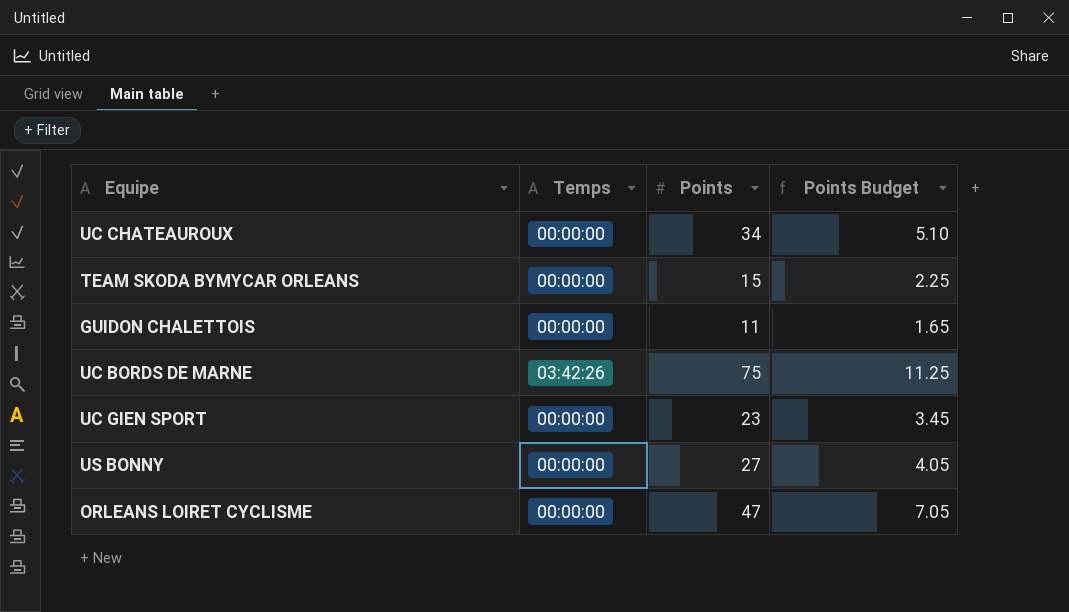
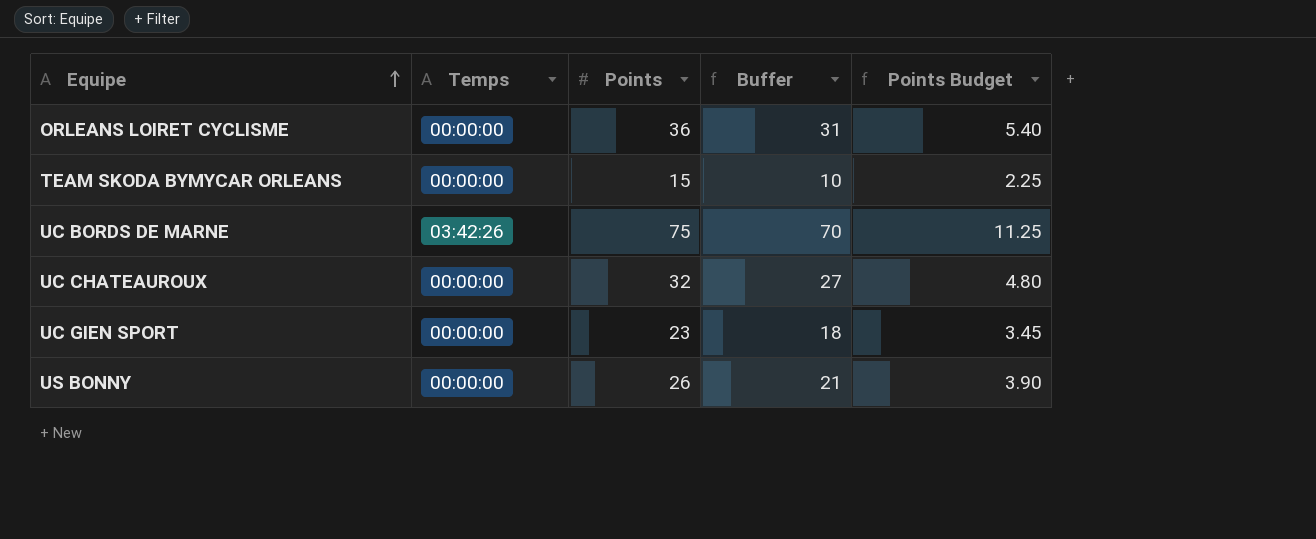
row order: none -> Equipe ascending
column Buffer | formula: none -> [Points] - 5
row GUIDON CHALETTOIS: 00:00:00 | 11 | 1.65 -> none
ORLEANS LOIRET CYCLISME | Points: 47 -> 36
ORLEANS LOIRET CYCLISME | Points Budget: 7.05 -> 5.40
UC CHATEAUROUX | Points: 34 -> 32
UC CHATEAUROUX | Points Budget: 5.10 -> 4.80
US BONNY | Points: 27 -> 26
US BONNY | Points Budget: 4.05 -> 3.90

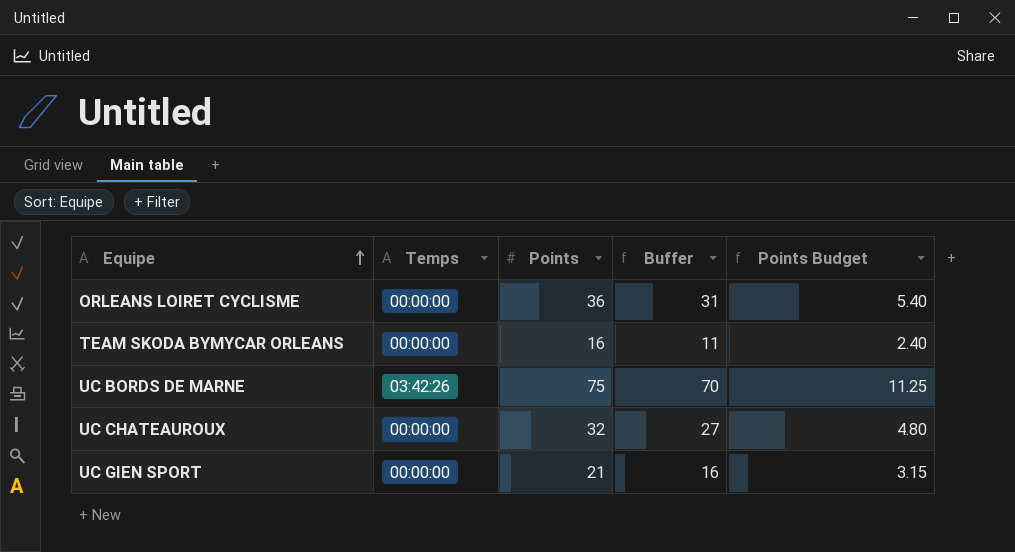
row US BONNY: 00:00:00 | 26 | 21 | 3.90 -> none
TEAM SKODA BYMYCAR ORLEANS | Points: 15 -> 16
TEAM SKODA BYMYCAR ORLEANS | Buffer: 10 -> 11
TEAM SKODA BYMYCAR ORLEANS | Points Budget: 2.25 -> 2.40
UC GIEN SPORT | Points: 23 -> 21
UC GIEN SPORT | Buffer: 18 -> 16
UC GIEN SPORT | Points Budget: 3.45 -> 3.15

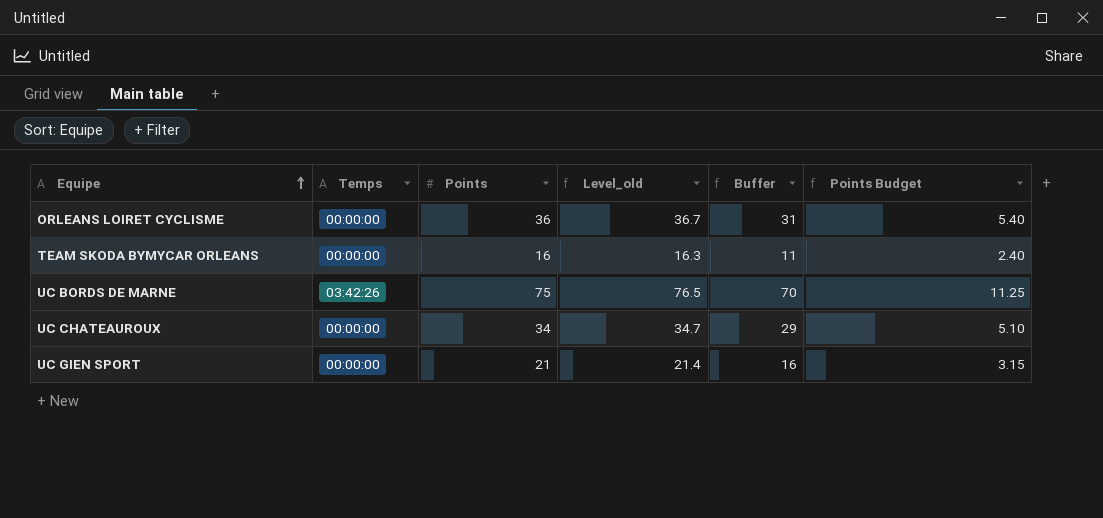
column Level_old | formula: none -> [Points] * 1.02
UC CHATEAUROUX | Points: 32 -> 34
UC CHATEAUROUX | Buffer: 27 -> 29
UC CHATEAUROUX | Points Budget: 4.80 -> 5.10

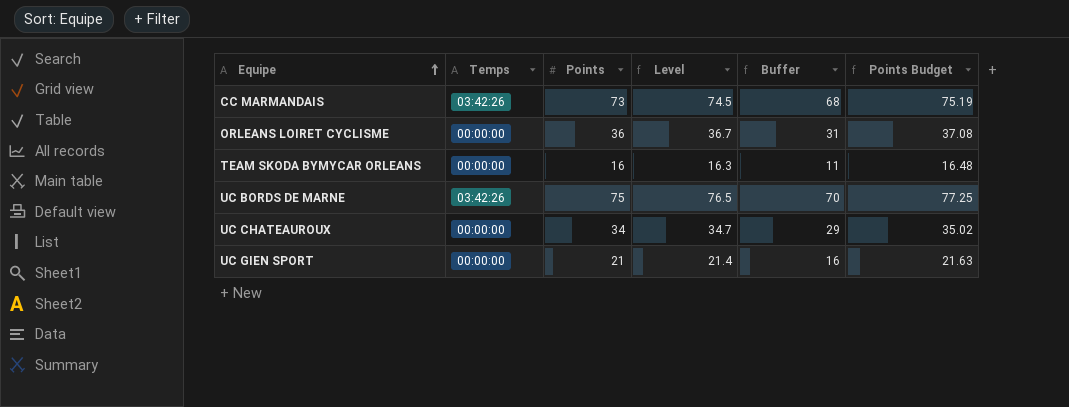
column name: Level_old -> Level
column Points Budget | formula: [Points] * 0.15 -> [Points] * 1.03
row CC MARMANDAIS: none -> 03:42:26 | 73 | 74.5 | 68 | 75.19

